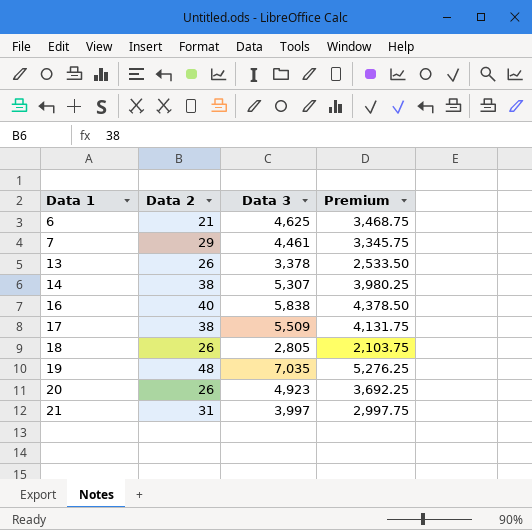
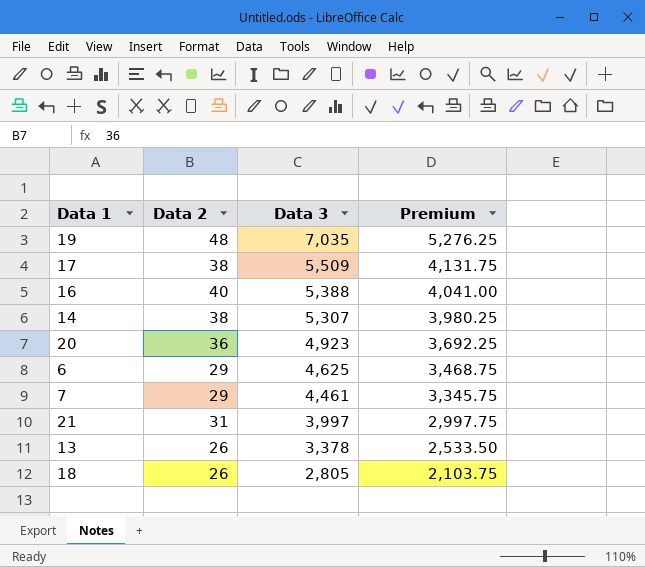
row order: Data 1 ascending -> Data 3 descending
16 | Data 3: 5,838 -> 5,388
16 | Premium: 4,378.50 -> 4,041.00
20 | Data 2: 26 -> 36
6 | Data 2: 21 -> 29

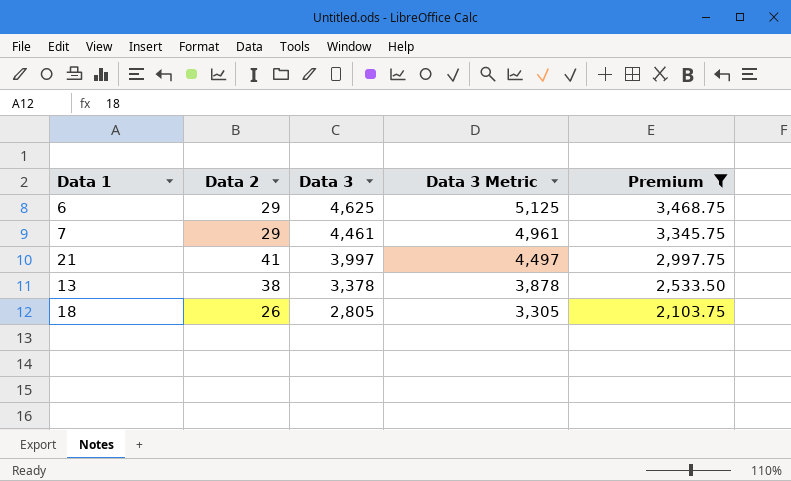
filter: none -> Premium <= 3,468.75
column Data 3 Metric | formula: none -> [Data 3] + 500
21 | Data 2: 31 -> 41
13 | Data 2: 26 -> 38

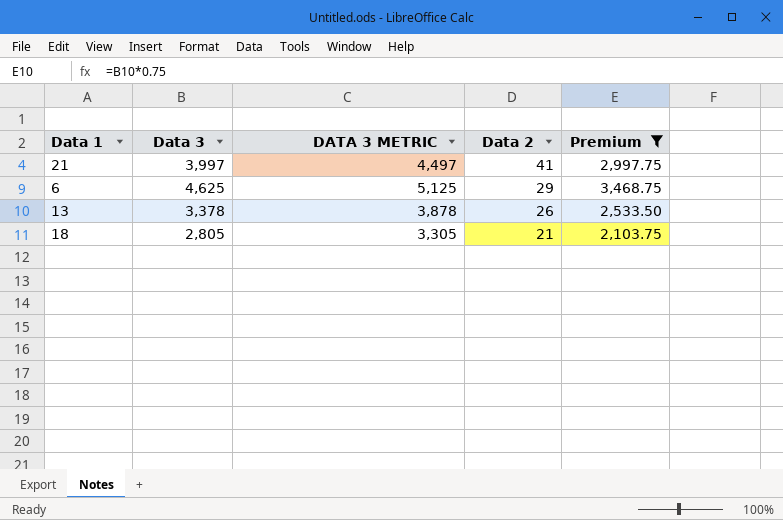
row order: Data 3 descending -> Data 2 descending
column name: Data 3 Metric -> DATA 3 METRIC
column Data 2 | position: 2 -> 4
row 7: 29 | 4,461 | 4,961 | 3,345.75 -> none
13 | Data 2: 38 -> 26
18 | Data 2: 26 -> 21

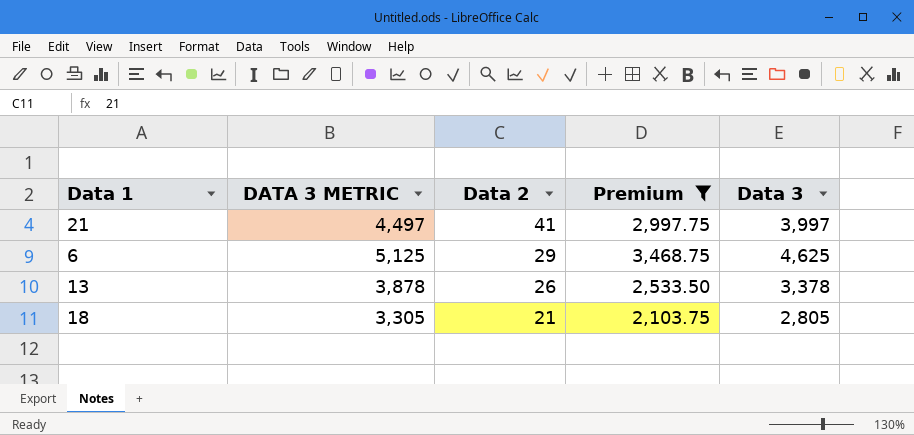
column Data 3 | position: 2 -> 5

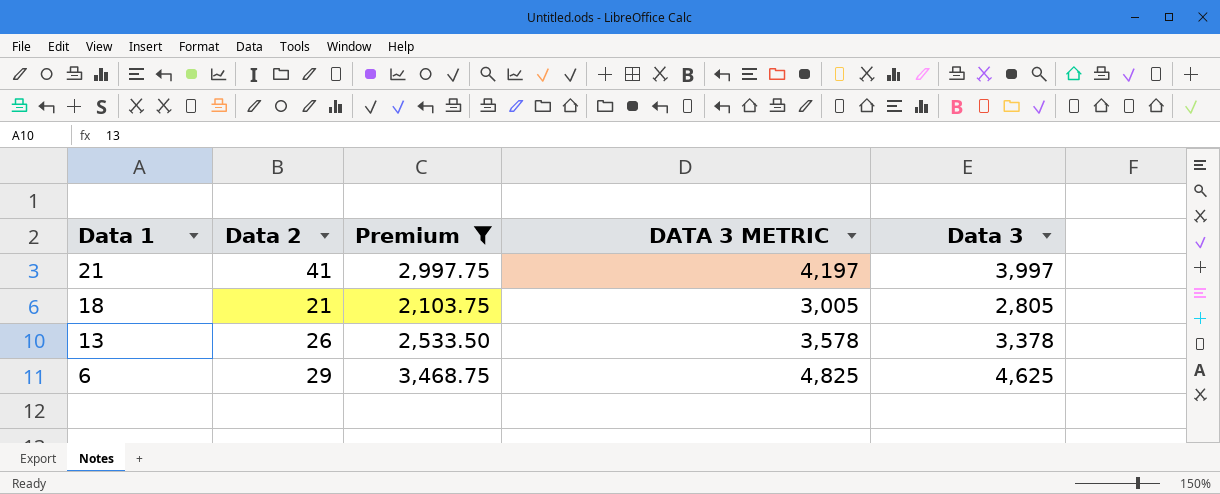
row order: Data 2 descending -> Data 1 descending
column DATA 3 METRIC | formula: [Data 3] + 500 -> [Data 3] + 200
column DATA 3 METRIC | position: 2 -> 4

